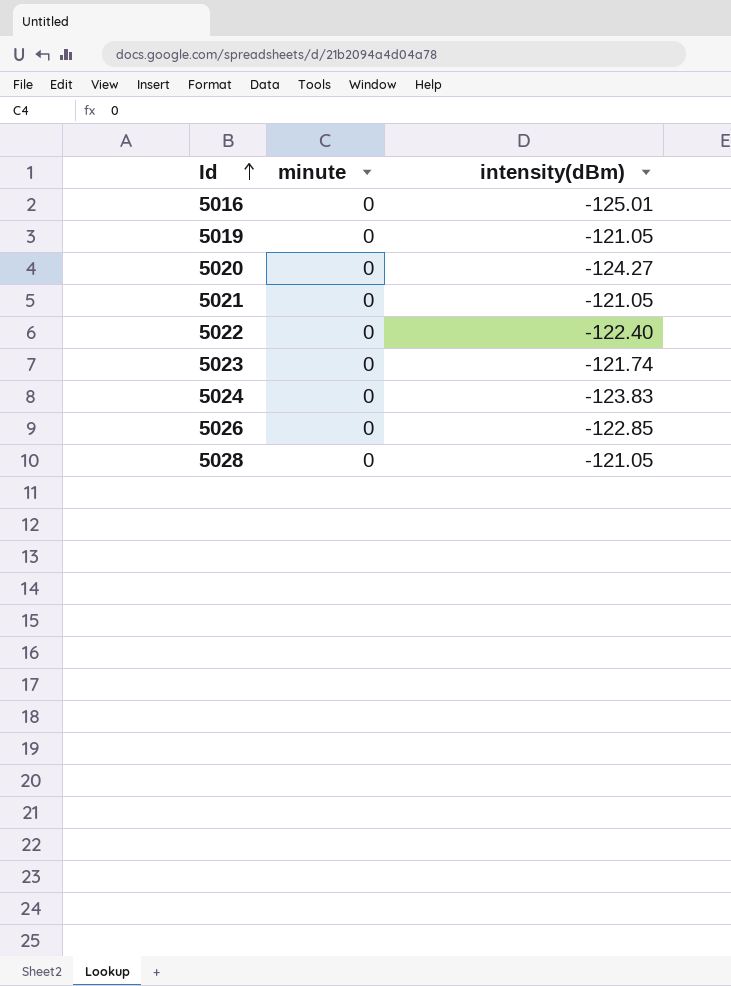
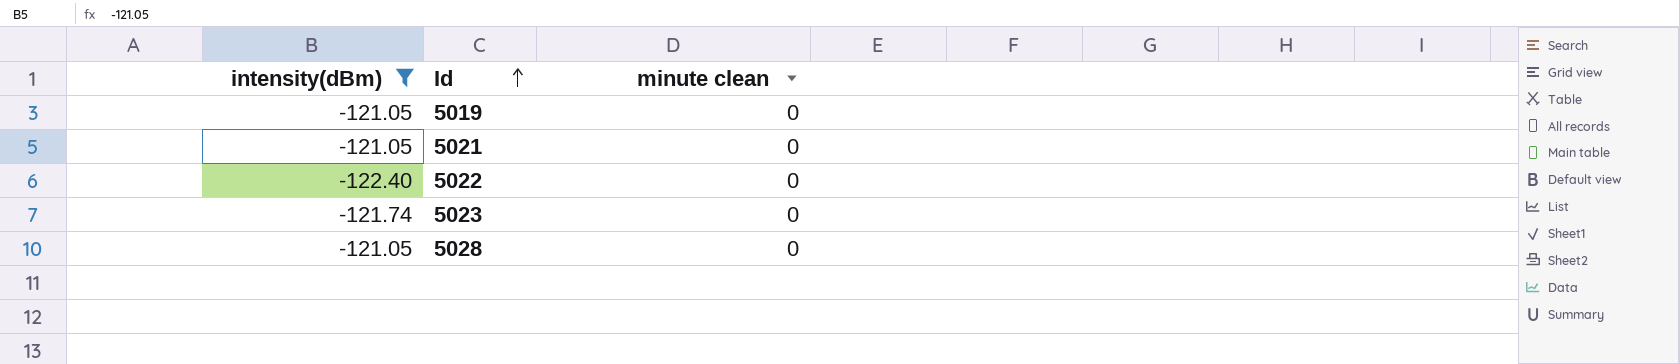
filter: none -> intensity(dBm) >= -122.40
column intensity(dBm) | position: 3 -> 1
column name: minute -> minute clean

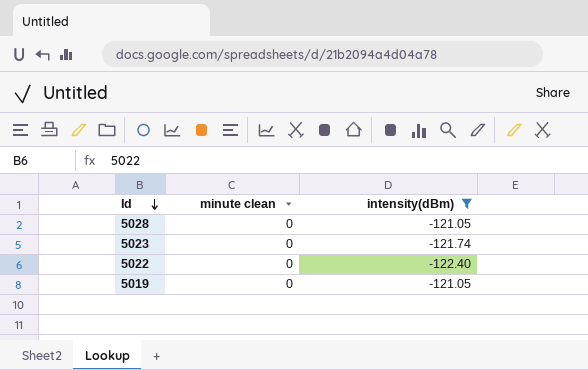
row order: Id ascending -> Id descending
column intensity(dBm) | position: 1 -> 3
row 5021: -121.05 | 0 -> none

